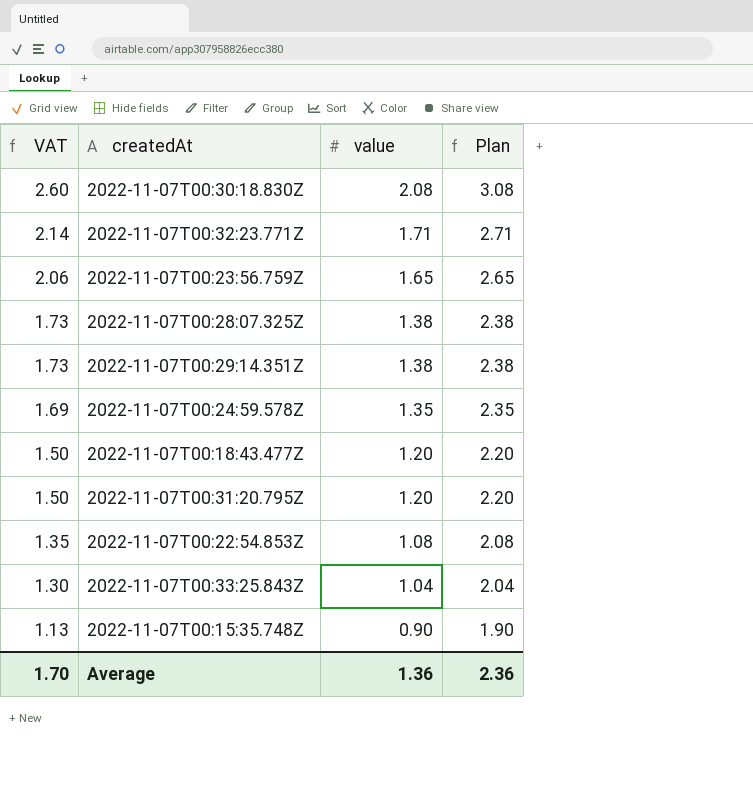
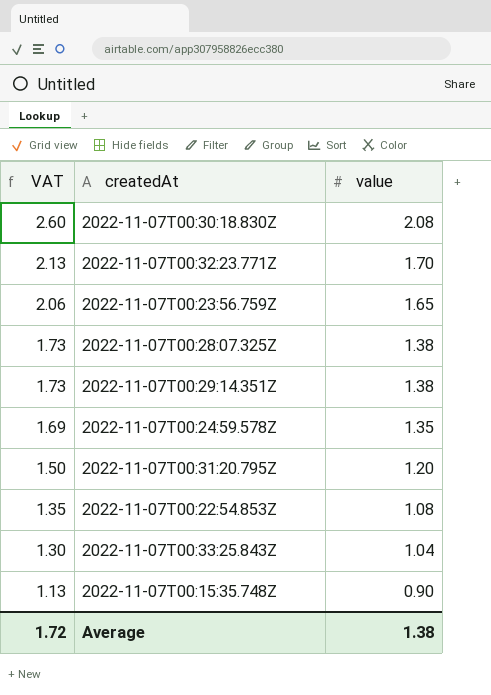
column Plan | formula: [value] + 1 -> none
row 2022-11-07T00:18:43.477Z: 1.50 | 1.20 | 2.20 -> none
2022-11-07T00:32:23.771Z | VAT: 2.14 -> 2.13
2022-11-07T00:32:23.771Z | value: 1.71 -> 1.70
Average | VAT: 1.70 -> 1.72
Average | value: 1.36 -> 1.38

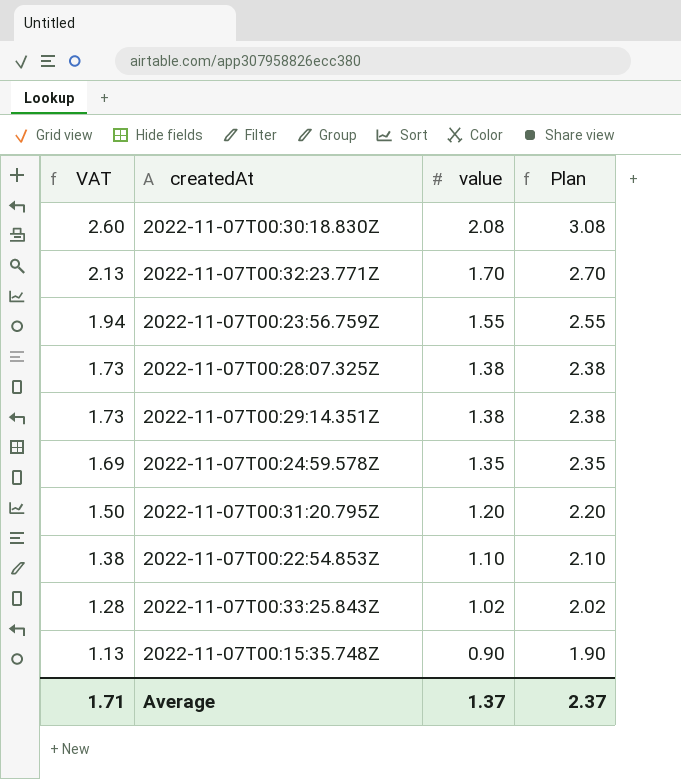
column Plan | formula: none -> [value] + 1
2022-11-07T00:23:56.759Z | VAT: 2.06 -> 1.94
2022-11-07T00:23:56.759Z | value: 1.65 -> 1.55
2022-11-07T00:22:54.853Z | VAT: 1.35 -> 1.38
2022-11-07T00:22:54.853Z | value: 1.08 -> 1.10
2022-11-07T00:33:25.843Z | VAT: 1.30 -> 1.28
2022-11-07T00:33:25.843Z | value: 1.04 -> 1.02
Average | VAT: 1.72 -> 1.71
Average | value: 1.38 -> 1.37

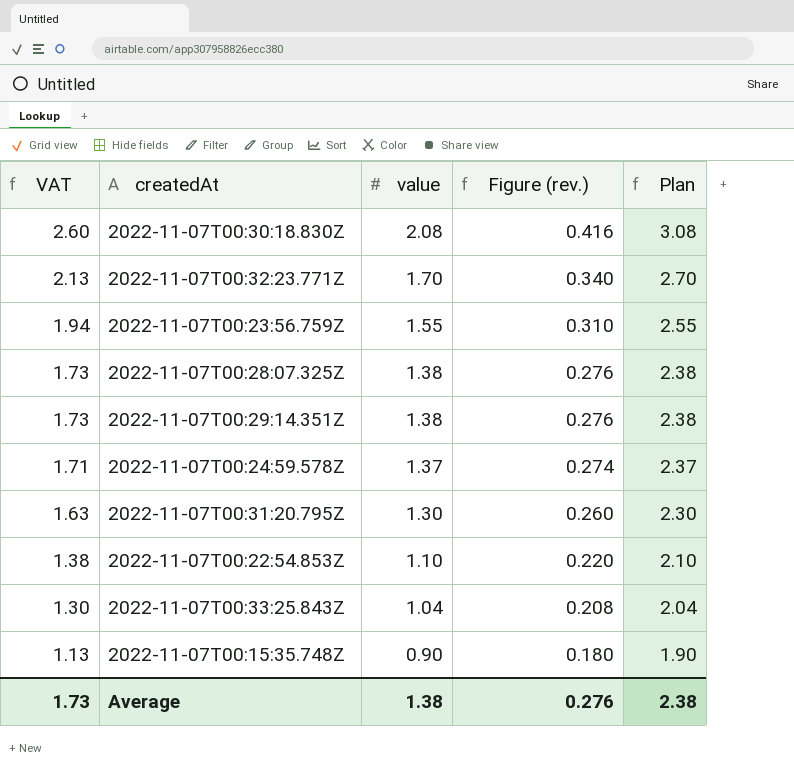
column Figure (rev.) | formula: none -> [value] * 0.2
2022-11-07T00:24:59.578Z | VAT: 1.69 -> 1.71
2022-11-07T00:24:59.578Z | value: 1.35 -> 1.37
2022-11-07T00:24:59.578Z | Plan: 2.35 -> 2.37
2022-11-07T00:31:20.795Z | VAT: 1.50 -> 1.63
2022-11-07T00:31:20.795Z | value: 1.20 -> 1.30
2022-11-07T00:31:20.795Z | Plan: 2.20 -> 2.30
2022-11-07T00:33:25.843Z | VAT: 1.28 -> 1.30
2022-11-07T00:33:25.843Z | value: 1.02 -> 1.04
2022-11-07T00:33:25.843Z | Plan: 2.02 -> 2.04
Average | VAT: 1.71 -> 1.73
Average | value: 1.37 -> 1.38
Average | Plan: 2.37 -> 2.38

